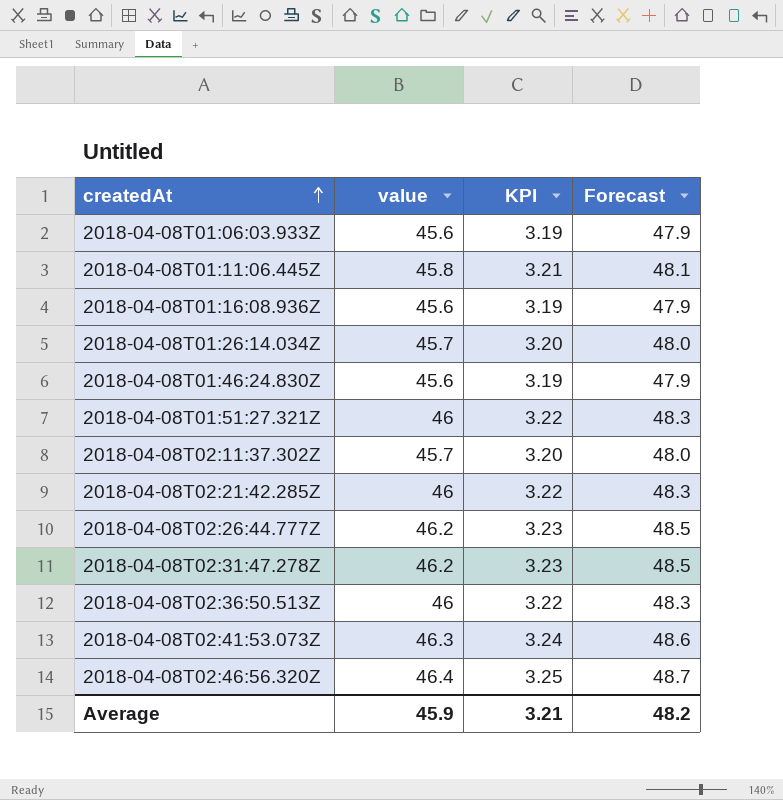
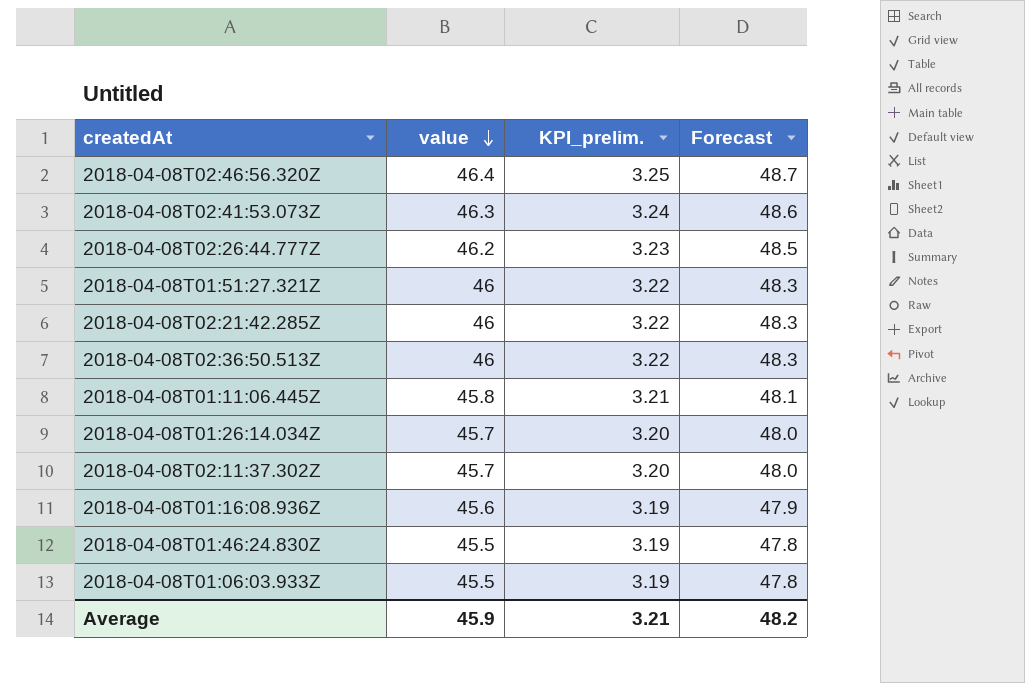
row order: createdAt ascending -> value descending
column name: KPI -> KPI_prelim.
row 2018-04-08T02:31:47.278Z: 46.2 | 3.23 | 48.5 -> none
2018-04-08T01:46:24.830Z | value: 45.6 -> 45.5
2018-04-08T01:46:24.830Z | Forecast: 47.9 -> 47.8
2018-04-08T01:06:03.933Z | value: 45.6 -> 45.5
2018-04-08T01:06:03.933Z | Forecast: 47.9 -> 47.8

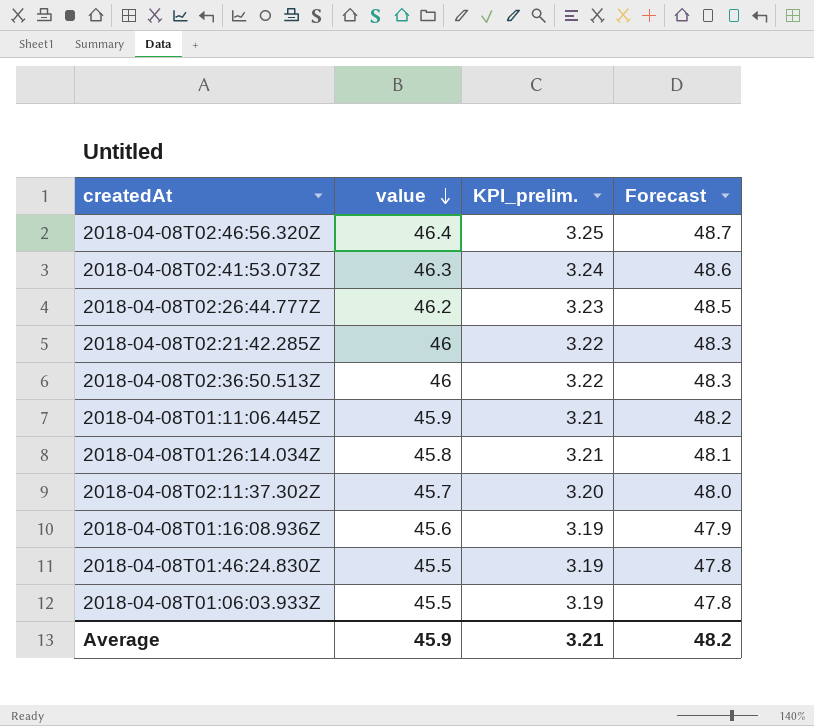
row 2018-04-08T01:51:27.321Z: 46 | 3.22 | 48.3 -> none
2018-04-08T01:11:06.445Z | value: 45.8 -> 45.9
2018-04-08T01:11:06.445Z | Forecast: 48.1 -> 48.2
2018-04-08T01:26:14.034Z | value: 45.7 -> 45.8
2018-04-08T01:26:14.034Z | KPI_prelim.: 3.20 -> 3.21
2018-04-08T01:26:14.034Z | Forecast: 48.0 -> 48.1

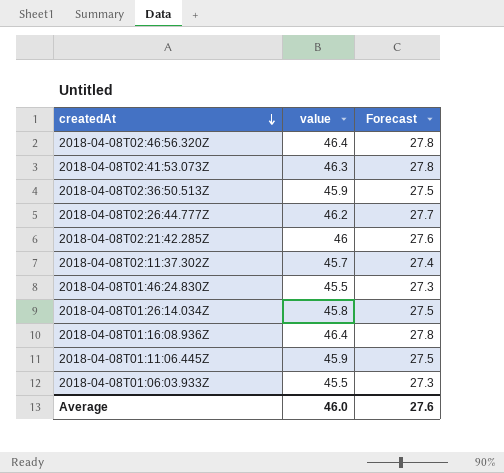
row order: value descending -> createdAt descending
column KPI_prelim. | formula: [value] * 0.07 -> none
column Forecast | formula: [value] * 1.05 -> [value] * 0.6
2018-04-08T02:36:50.513Z | value: 46 -> 45.9
2018-04-08T01:16:08.936Z | value: 45.6 -> 46.4
Average | value: 45.9 -> 46.0
Average | Forecast: 48.2 -> 27.6

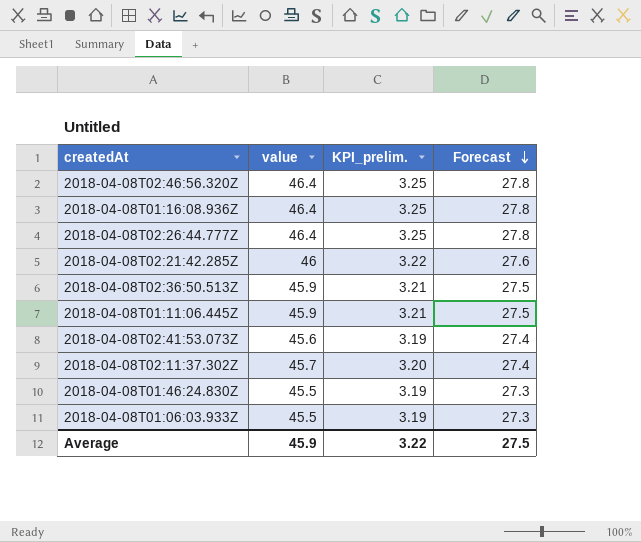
row order: createdAt descending -> Forecast descending
column KPI_prelim. | formula: none -> [value] * 0.07
row 2018-04-08T01:26:14.034Z: 45.8 | 27.5 -> none
2018-04-08T02:26:44.777Z | value: 46.2 -> 46.4
2018-04-08T02:26:44.777Z | Forecast: 27.7 -> 27.8
2018-04-08T02:41:53.073Z | value: 46.3 -> 45.6
2018-04-08T02:41:53.073Z | Forecast: 27.8 -> 27.4
Average | value: 46.0 -> 45.9
Average | Forecast: 27.6 -> 27.5

